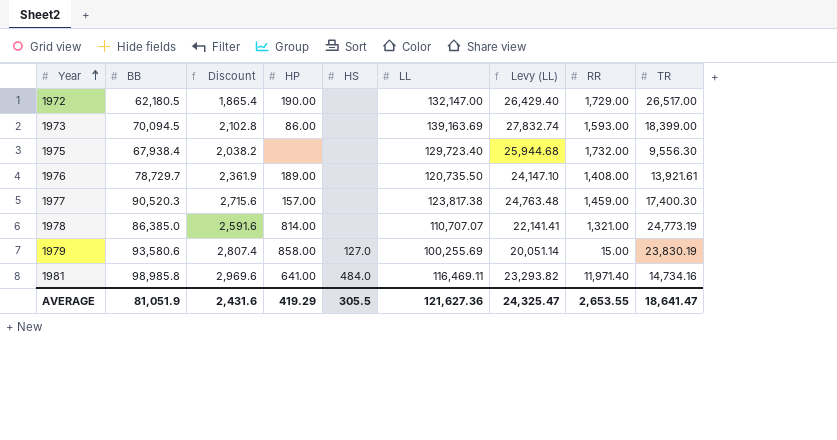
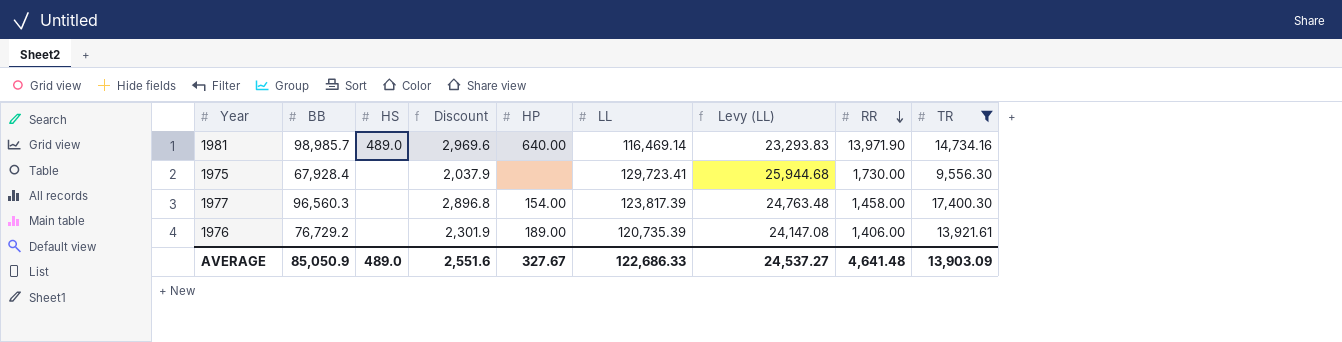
filter: none -> TR <= 17,400.30
row order: Year ascending -> RR descending
column HS | position: 5 -> 3
1981 | BB: 98,985.8 -> 98,985.7
1981 | HS: 484.0 -> 489.0
1981 | HP: 641.00 -> 640.00
1981 | LL: 116,469.11 -> 116,469.14
1981 | Levy (LL): 23,293.82 -> 23,293.83
1981 | RR: 11,971.40 -> 13,971.90
1975 | BB: 67,938.4 -> 67,928.4
1975 | Discount: 2,038.2 -> 2,037.9
1975 | LL: 129,723.40 -> 129,723.41
1975 | RR: 1,732.00 -> 1,730.00
1977 | BB: 90,520.3 -> 96,560.3
1977 | Discount: 2,715.6 -> 2,896.8
1977 | HP: 157.00 -> 154.00
1977 | LL: 123,817.38 -> 123,817.39
1977 | RR: 1,459.00 -> 1,458.00
1976 | BB: 78,729.7 -> 76,729.2
1976 | Discount: 2,361.9 -> 2,301.9
1976 | LL: 120,735.50 -> 120,735.39
1976 | Levy (LL): 24,147.10 -> 24,147.08
1976 | RR: 1,408.00 -> 1,406.00
AVERAGE | BB: 81,051.9 -> 85,050.9
AVERAGE | HS: 305.5 -> 489.0
AVERAGE | Discount: 2,431.6 -> 2,551.6
AVERAGE | HP: 419.29 -> 327.67
AVERAGE | LL: 121,627.36 -> 122,686.33
AVERAGE | Levy (LL): 24,325.47 -> 24,537.27
AVERAGE | RR: 2,653.55 -> 4,641.48
AVERAGE | TR: 18,641.47 -> 13,903.09

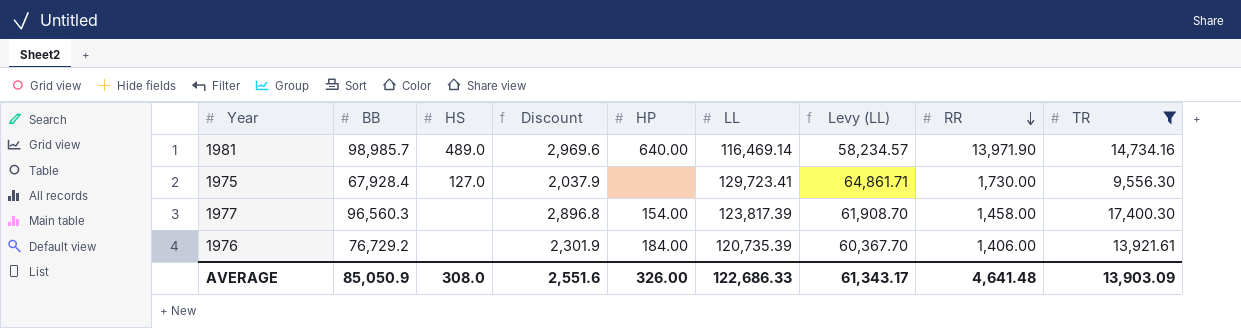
column Levy (LL) | formula: [LL] * 0.2 -> [LL] * 0.5
1975 | HS: none -> 127.0
1976 | HP: 189.00 -> 184.00
AVERAGE | HS: 489.0 -> 308.0
AVERAGE | HP: 327.67 -> 326.00
AVERAGE | Levy (LL): 24,537.27 -> 61,343.17

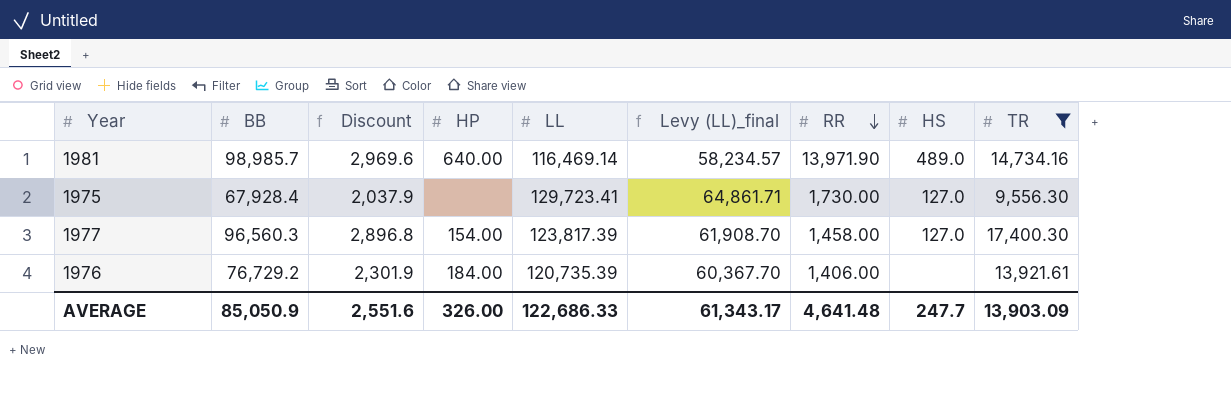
column name: Levy (LL) -> Levy (LL)_final
column HS | position: 3 -> 8
1977 | HS: none -> 127.0
AVERAGE | HS: 308.0 -> 247.7

